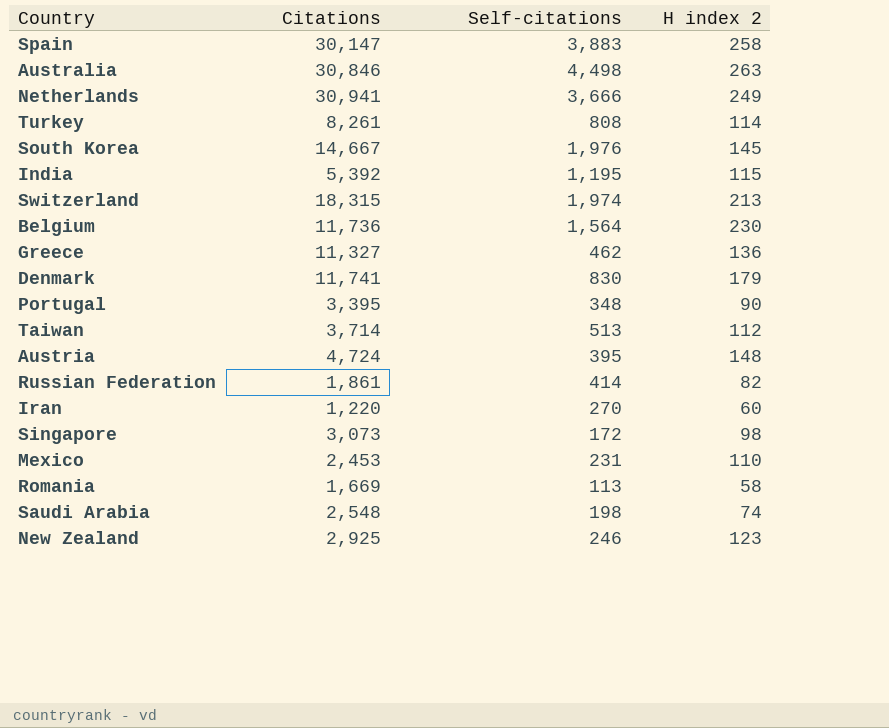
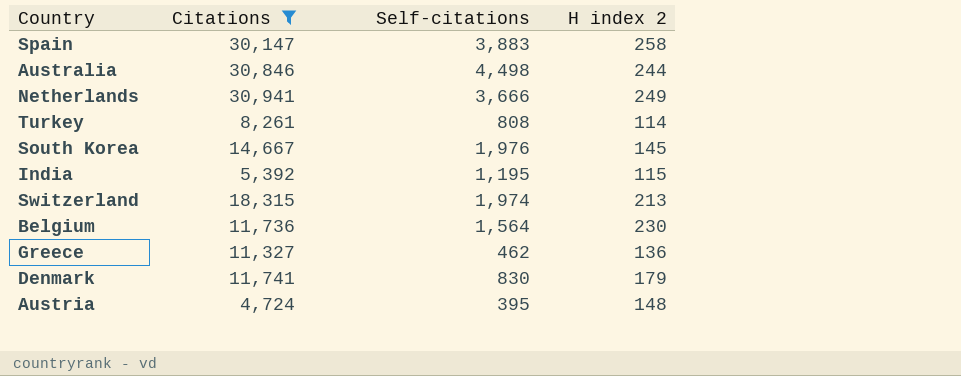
filter: none -> Citations >= 4,724
Australia | H index 2: 263 -> 244

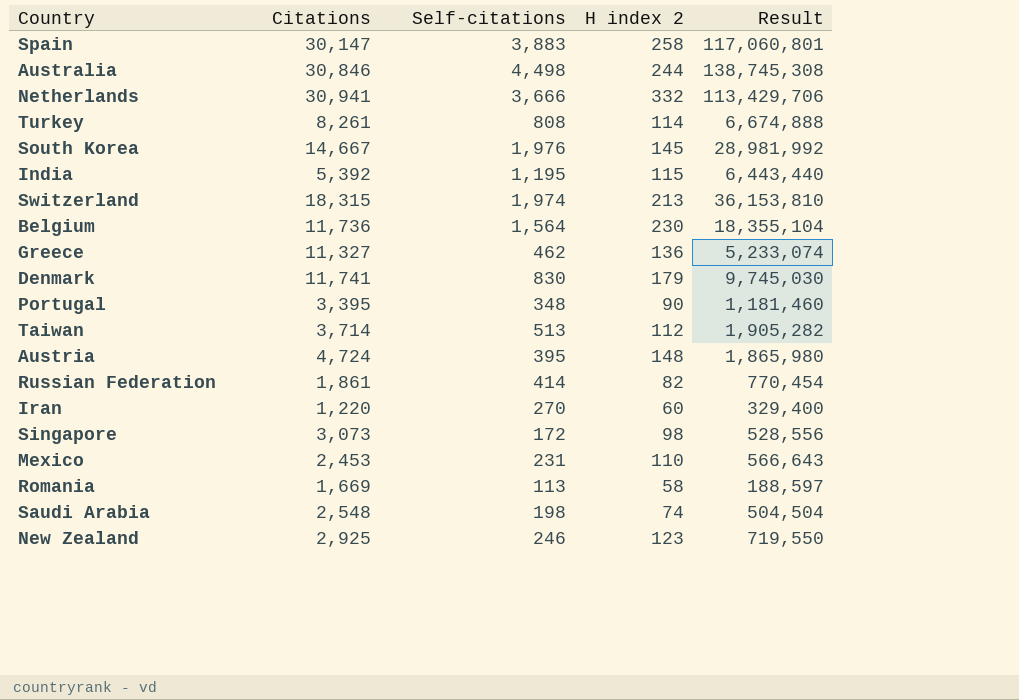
filter: Citations >= 4,724 -> none
column Result | formula: none -> [Citations] * [Self-citations]
Netherlands | H index 2: 249 -> 332

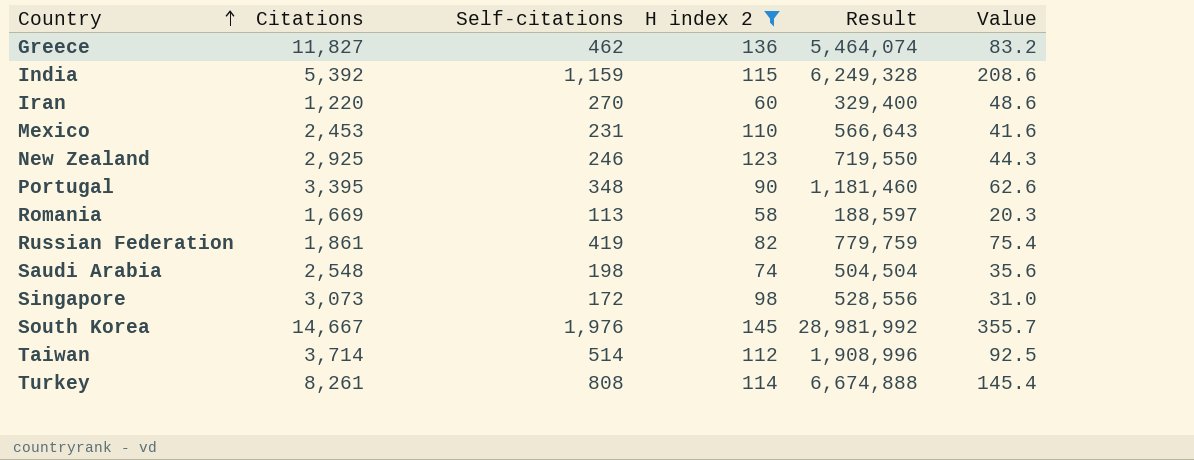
filter: none -> H index 2 <= 145
row order: none -> Country ascending
column Value | formula: none -> [Self-citations] * 0.18
Greece | Citations: 11,327 -> 11,827
Greece | Result: 5,233,074 -> 5,464,074
India | Self-citations: 1,195 -> 1,159
India | Result: 6,443,440 -> 6,249,328
Russian Federation | Self-citations: 414 -> 419
Russian Federation | Result: 770,454 -> 779,759
Taiwan | Self-citations: 513 -> 514
Taiwan | Result: 1,905,282 -> 1,908,996

